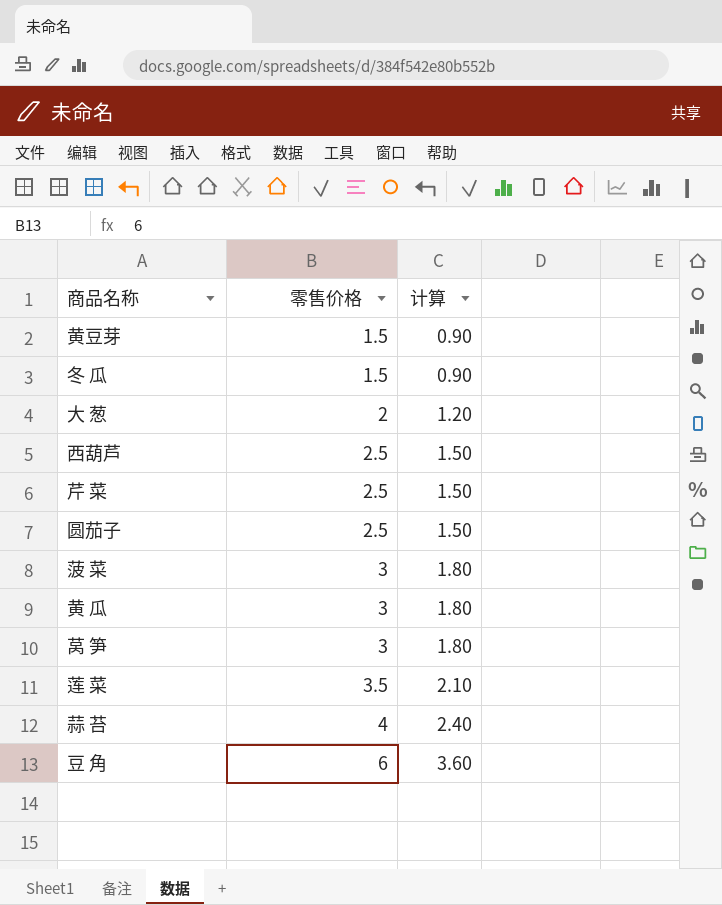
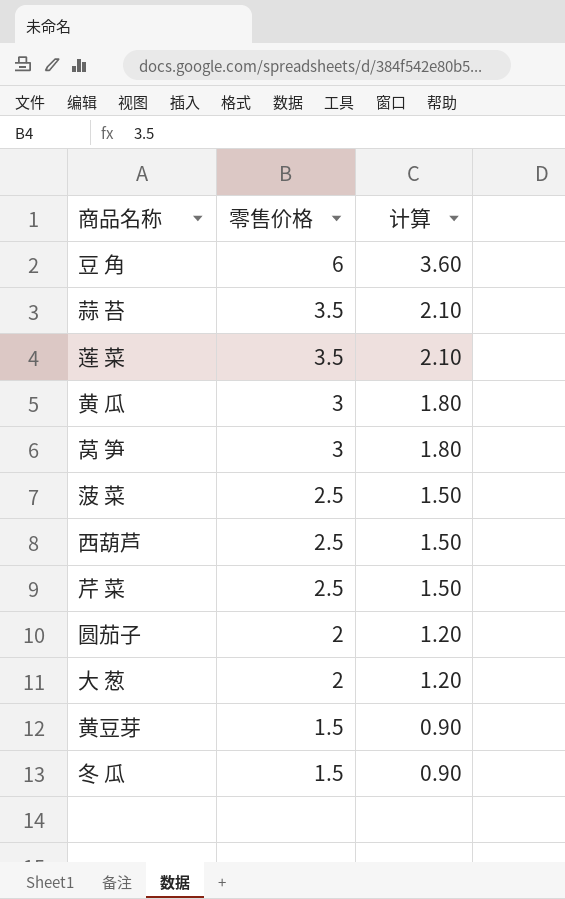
row order: 零售价格 ascending -> 零售价格 descending
蒜 苔 | 零售价格: 4 -> 3.5
蒜 苔 | 计算: 2.40 -> 2.10
菠 菜 | 零售价格: 3 -> 2.5
菠 菜 | 计算: 1.80 -> 1.50
圆茄子 | 零售价格: 2.5 -> 2
圆茄子 | 计算: 1.50 -> 1.20

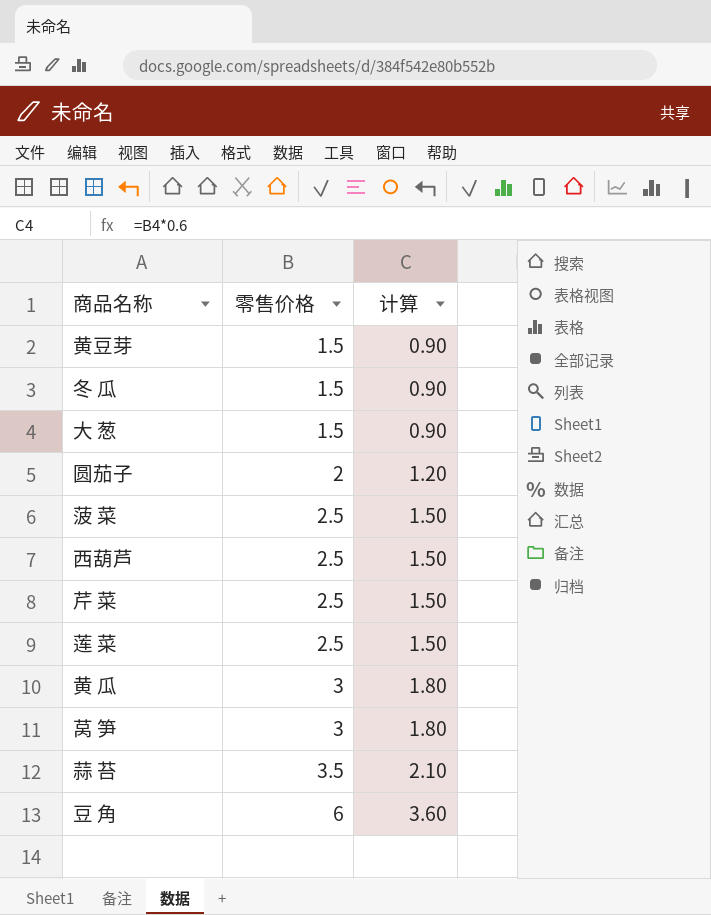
row order: 零售价格 descending -> 零售价格 ascending
大 葱 | 零售价格: 2 -> 1.5
大 葱 | 计算: 1.20 -> 0.90
莲 菜 | 零售价格: 3.5 -> 2.5
莲 菜 | 计算: 2.10 -> 1.50

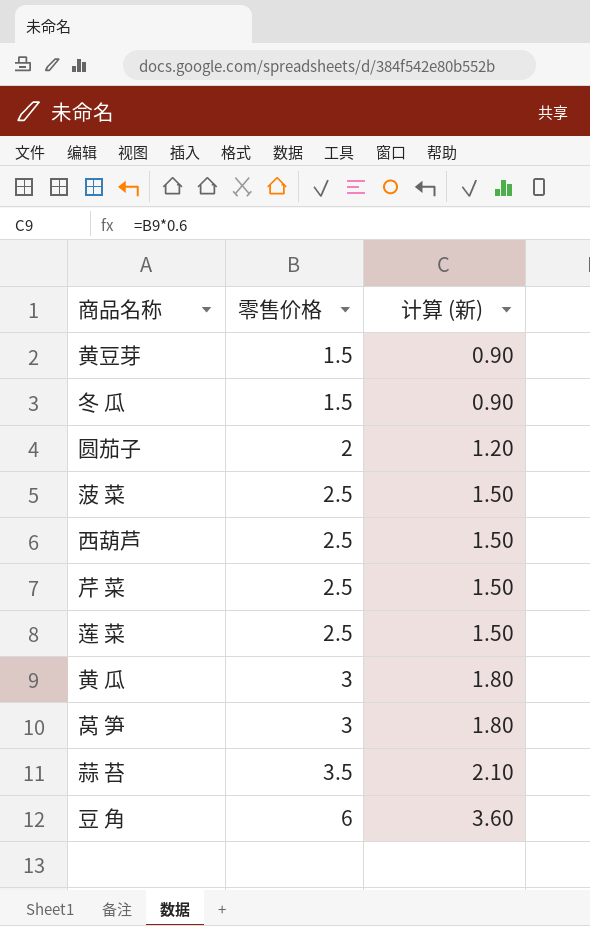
column name: 计算 -> 计算 (新)
row 大 葱: 1.5 | 0.90 -> none

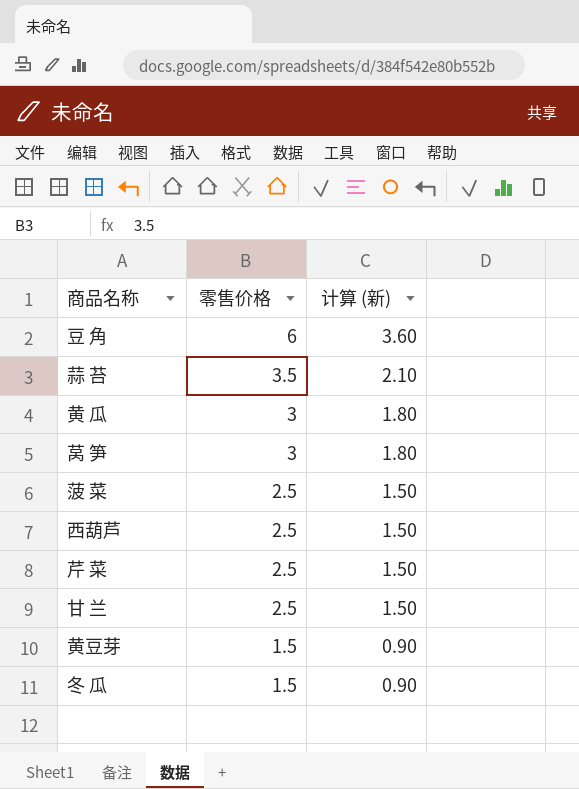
row order: 零售价格 ascending -> 零售价格 descending
row 圆茄子: 2 | 1.20 -> none
row 莲 菜: 2.5 | 1.50 -> none
row 甘 兰: none -> 2.5 | 1.50

